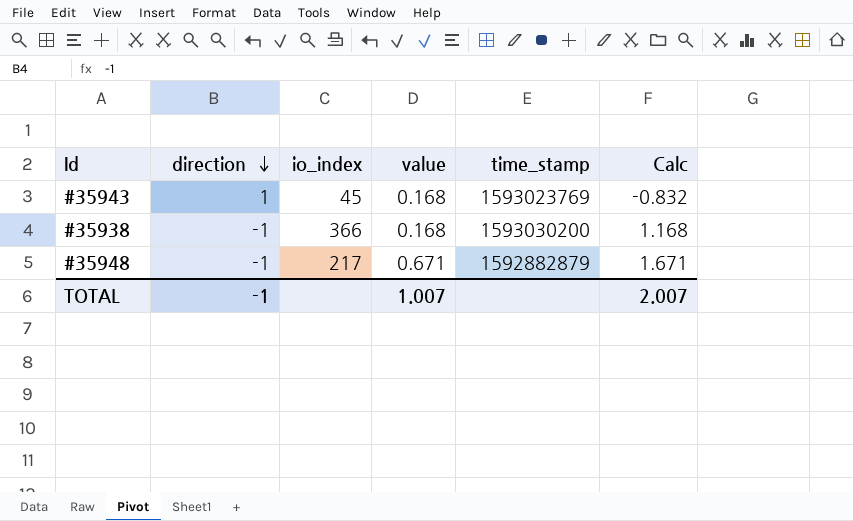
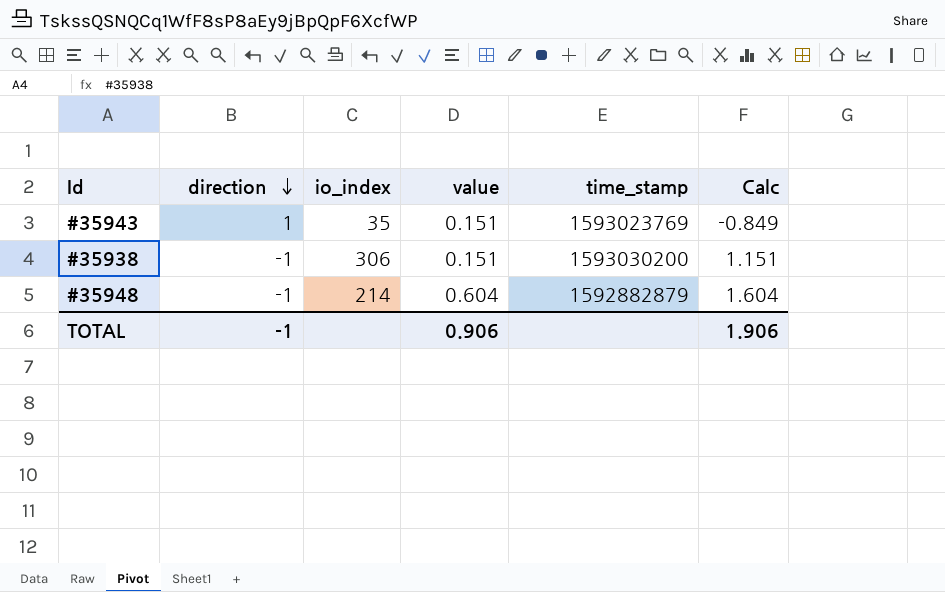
#35943 | io_index: 45 -> 35
#35943 | value: 0.168 -> 0.151
#35943 | Calc: -0.832 -> -0.849
#35938 | io_index: 366 -> 306
#35938 | value: 0.168 -> 0.151
#35938 | Calc: 1.168 -> 1.151
#35948 | io_index: 217 -> 214
#35948 | value: 0.671 -> 0.604
#35948 | Calc: 1.671 -> 1.604
TOTAL | value: 1.007 -> 0.906
TOTAL | Calc: 2.007 -> 1.906

